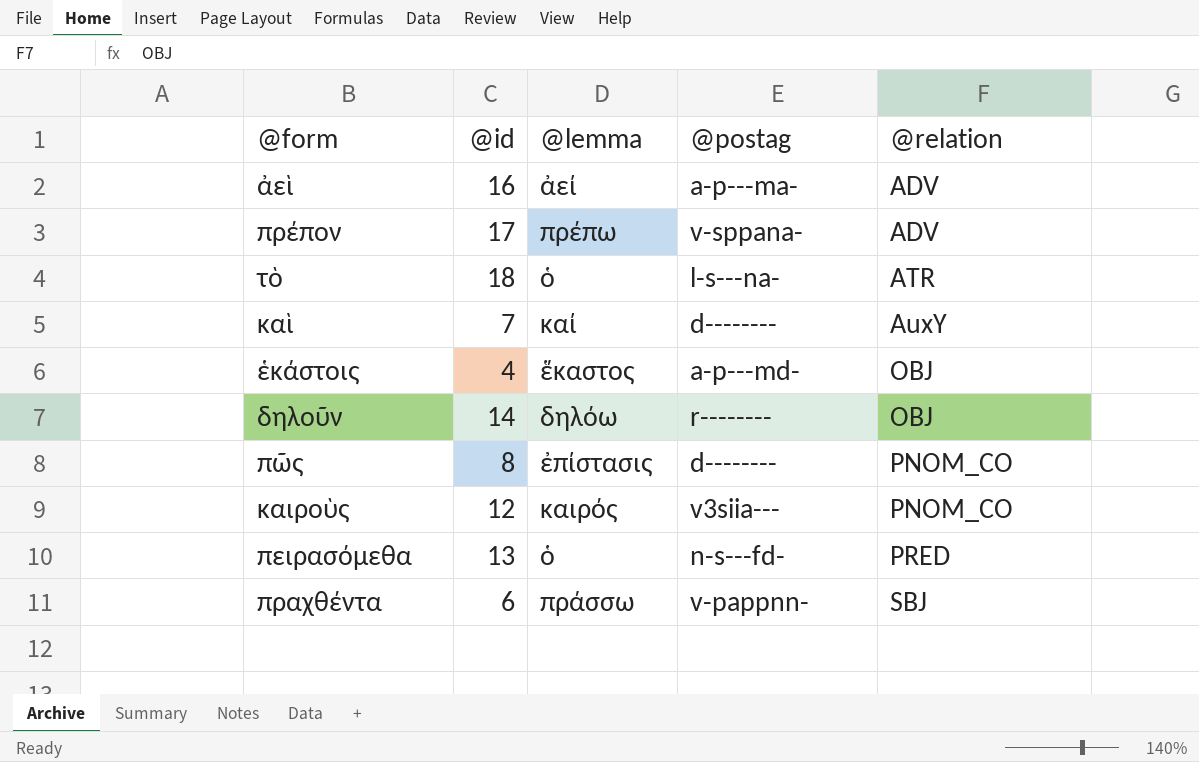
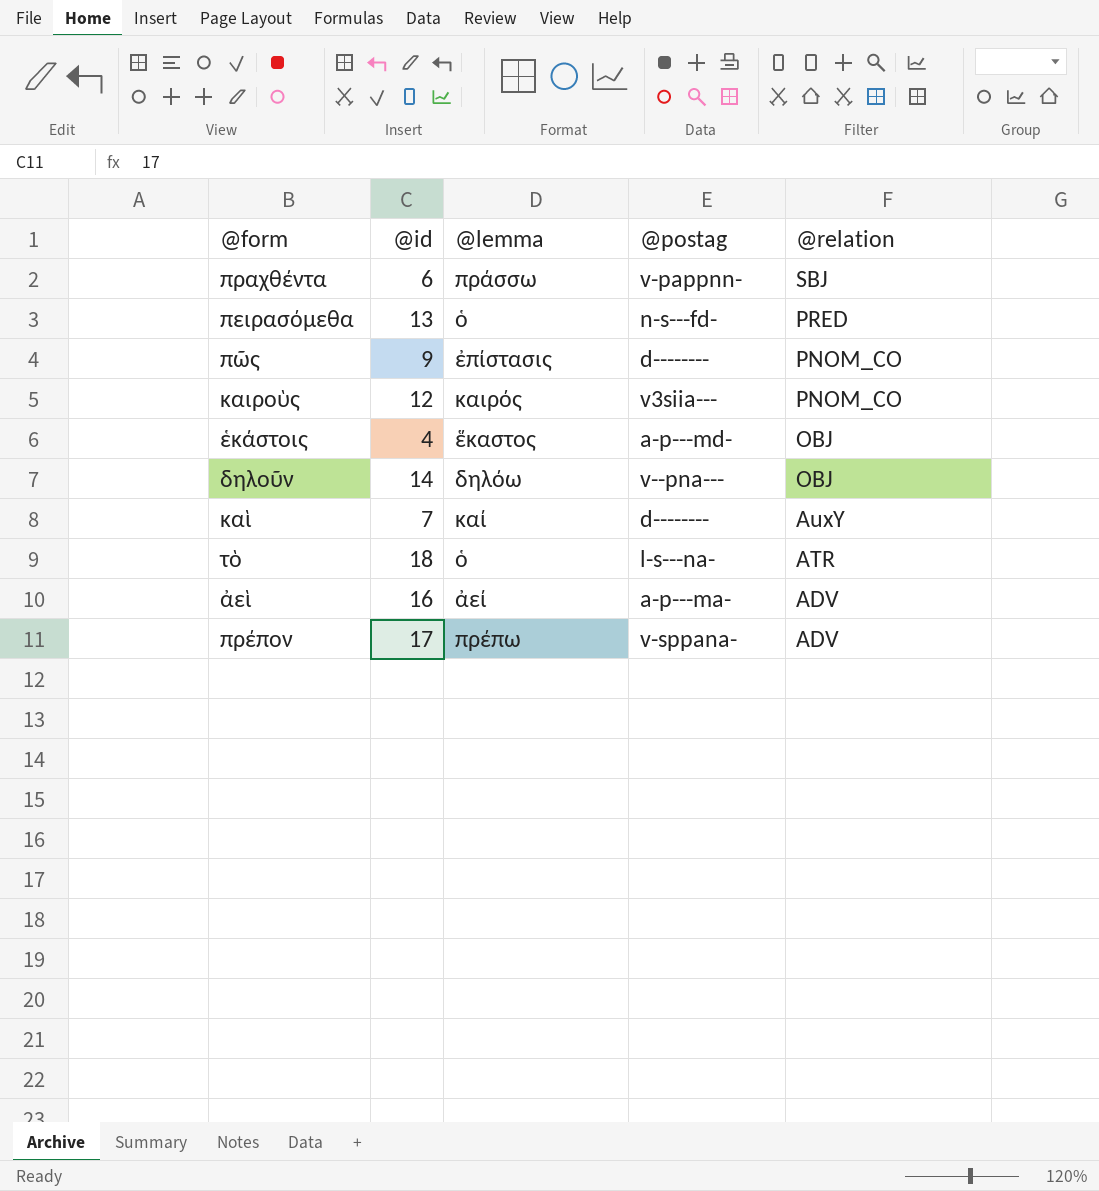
row order: @relation ascending -> @relation descending
πῶς | @id: 8 -> 9
δηλοῦν | @postag: r-------- -> v--pna---

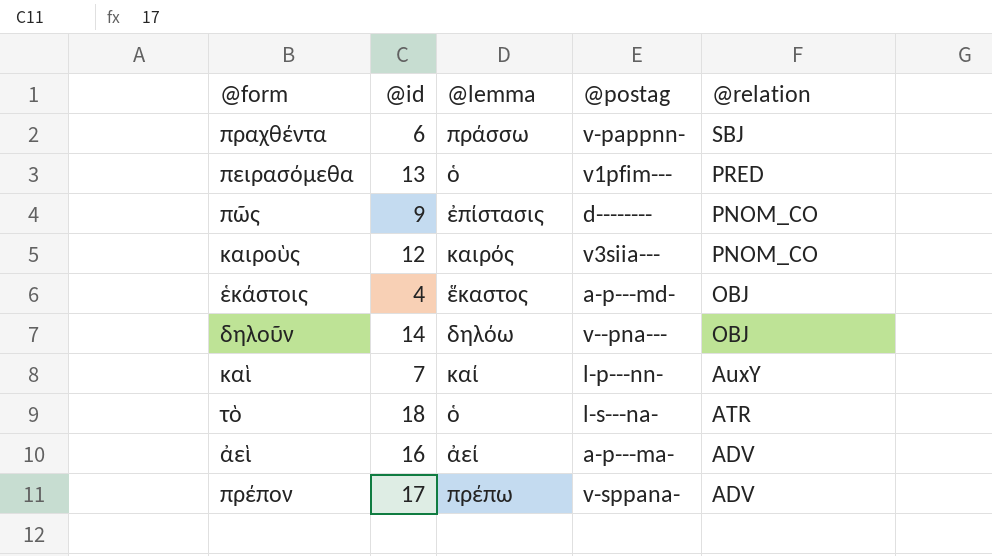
πειρασόμεθα | @postag: n-s---fd- -> v1pfim---
καὶ | @postag: d-------- -> l-p---nn-

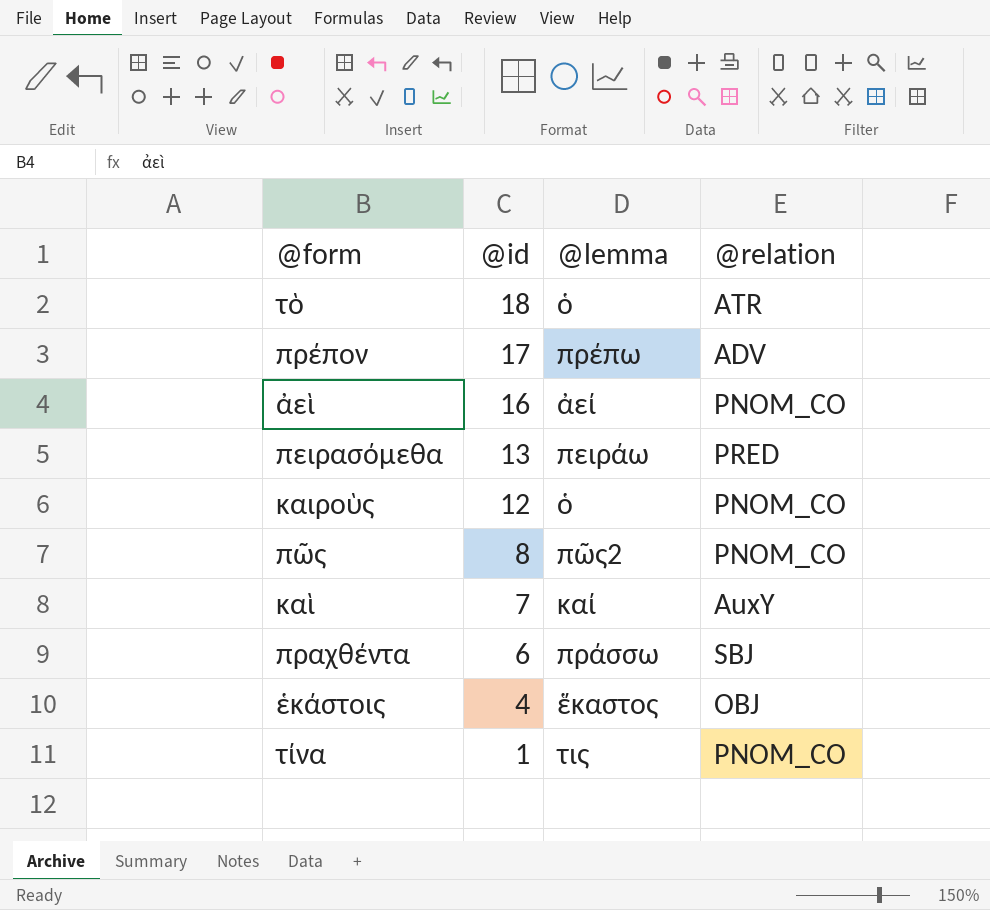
row order: @relation descending -> @id descending
column @postag | position: 4 -> none
row δηλοῦν: 14 | δηλόω | v--pna--- | OBJ -> none
ἀεὶ | @relation: ADV -> PNOM_CO
πειρασόμεθα | @lemma: ὁ -> πειράω
καιροὺς | @lemma: καιρός -> ὁ
πῶς | @id: 9 -> 8
πῶς | @lemma: ἐπίστασις -> πῶς2
row τίνα: none -> 1 | τις | PNOM_CO

